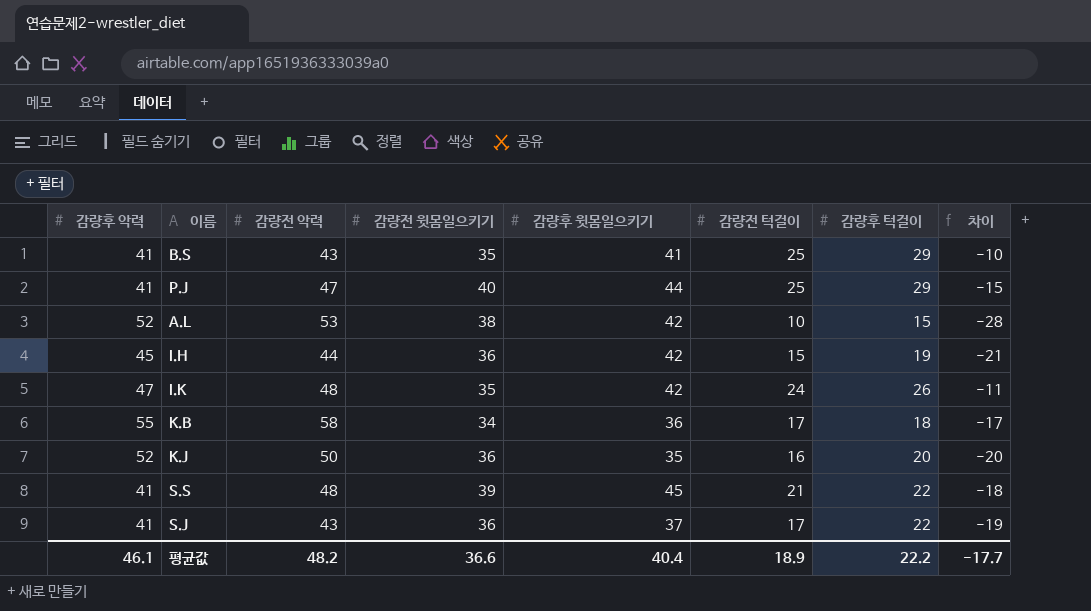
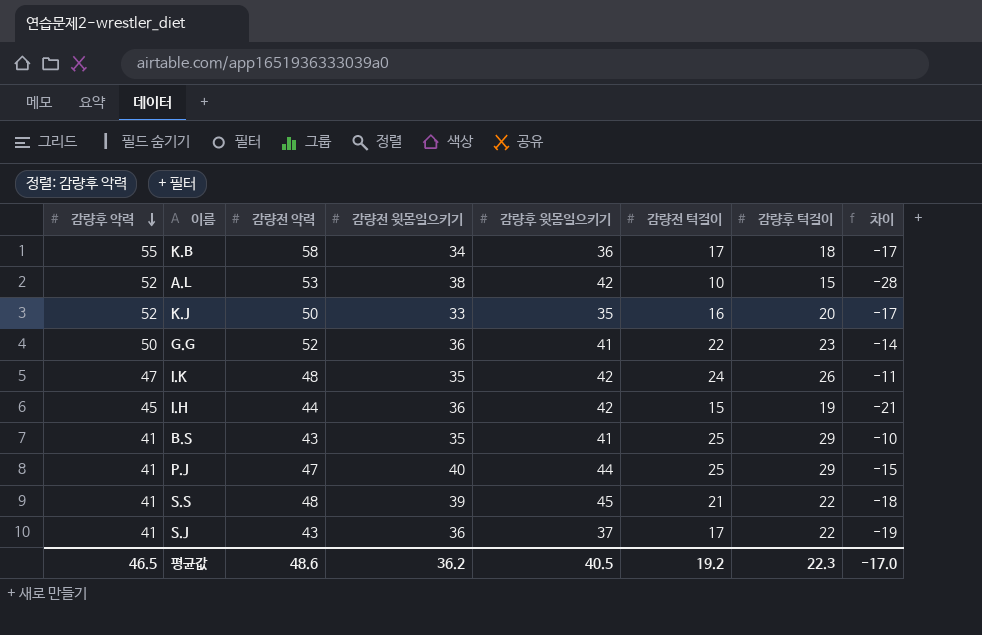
row order: none -> 감량후 악력 descending
K.J | 감량전 윗몸일으키기: 36 -> 33
K.J | 차이: -20 -> -17
row G.G: none -> 50 | 52 | 36 | 41 | 22 | 23 | -14
평균값 | 감량후 악력: 46.1 -> 46.5
평균값 | 감량전 악력: 48.2 -> 48.6
평균값 | 감량전 윗몸일으키기: 36.6 -> 36.2
평균값 | 감량후 윗몸일으키기: 40.4 -> 40.5
평균값 | 감량전 턱걸이: 18.9 -> 19.2
평균값 | 감량후 턱걸이: 22.2 -> 22.3
평균값 | 차이: -17.7 -> -17.0

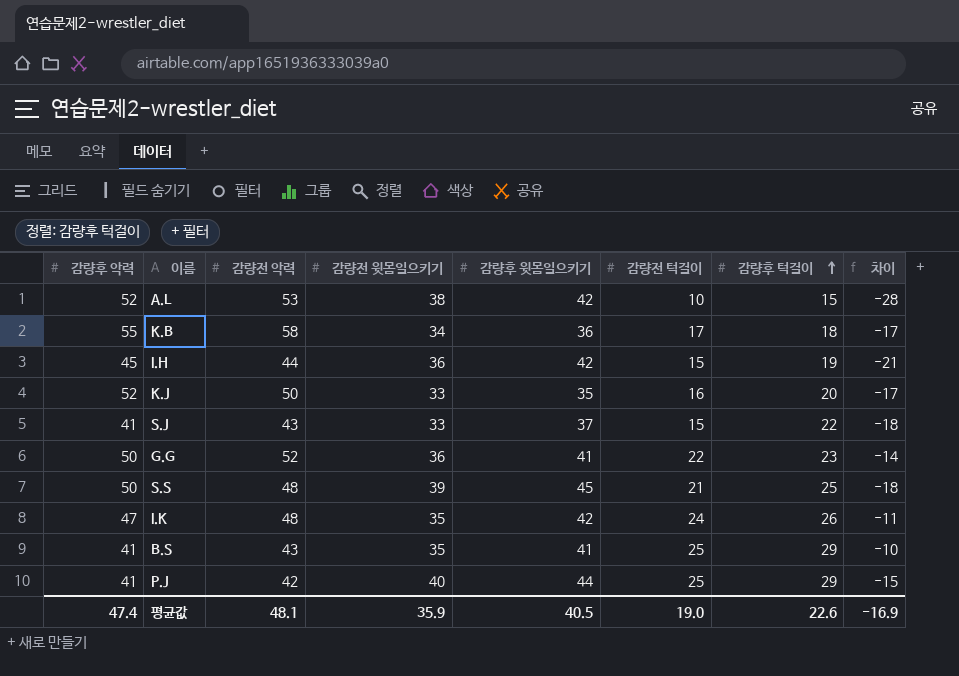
row order: 감량후 악력 descending -> 감량후 턱걸이 ascending
S.J | 감량전 윗몸일으키기: 36 -> 33
S.J | 감량전 턱걸이: 17 -> 15
S.J | 차이: -19 -> -18
S.S | 감량후 악력: 41 -> 50
S.S | 감량후 턱걸이: 22 -> 25
P.J | 감량전 악력: 47 -> 42
평균값 | 감량후 악력: 46.5 -> 47.4
평균값 | 감량전 악력: 48.6 -> 48.1
평균값 | 감량전 윗몸일으키기: 36.2 -> 35.9
평균값 | 감량전 턱걸이: 19.2 -> 19.0
평균값 | 감량후 턱걸이: 22.3 -> 22.6
평균값 | 차이: -17.0 -> -16.9

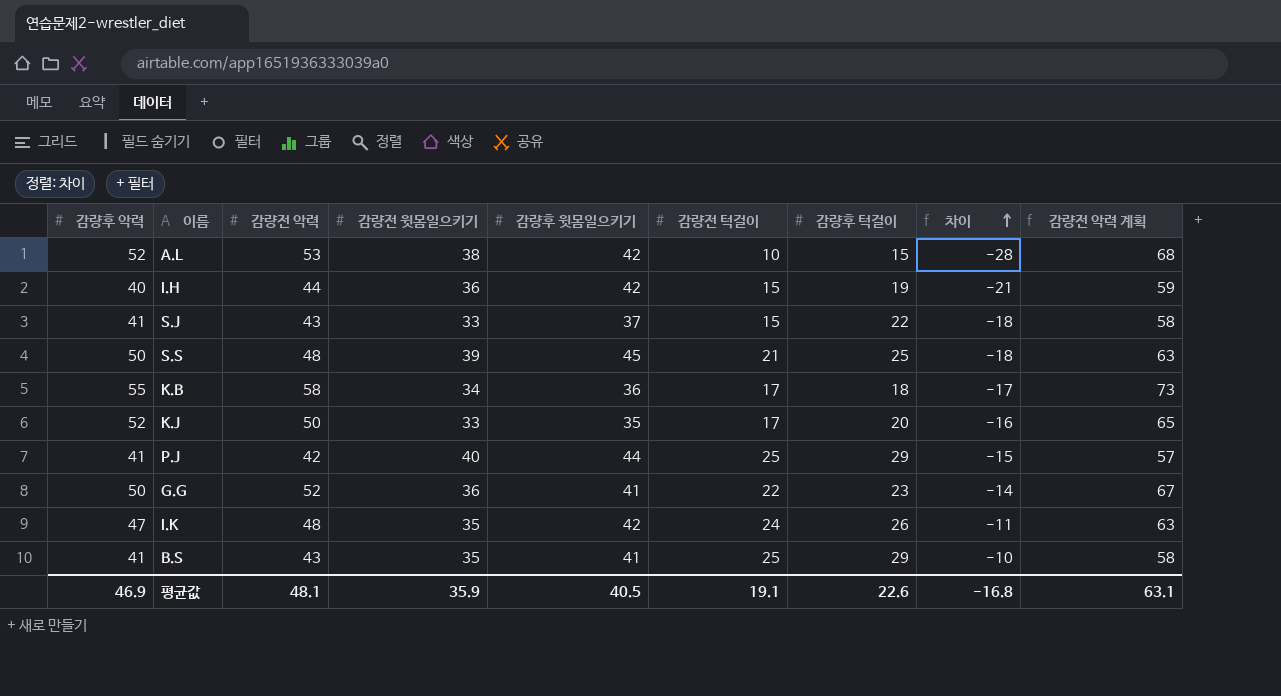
row order: 감량후 턱걸이 ascending -> 차이 ascending
column 감량전 악력 계획 | formula: none -> [감량전 악력] + 15
I.H | 감량후 악력: 45 -> 40
K.J | 감량전 턱걸이: 16 -> 17
K.J | 차이: -17 -> -16
평균값 | 감량후 악력: 47.4 -> 46.9
평균값 | 감량전 턱걸이: 19.0 -> 19.1
평균값 | 차이: -16.9 -> -16.8

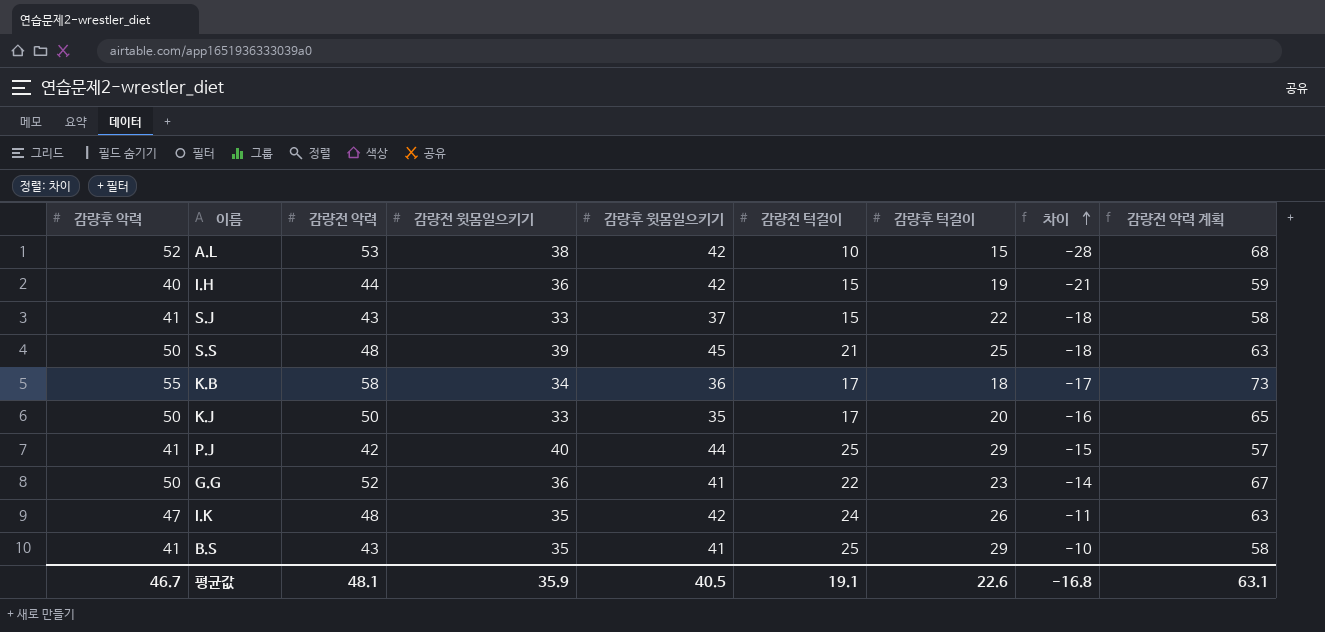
K.J | 감량후 악력: 52 -> 50
평균값 | 감량후 악력: 46.9 -> 46.7

